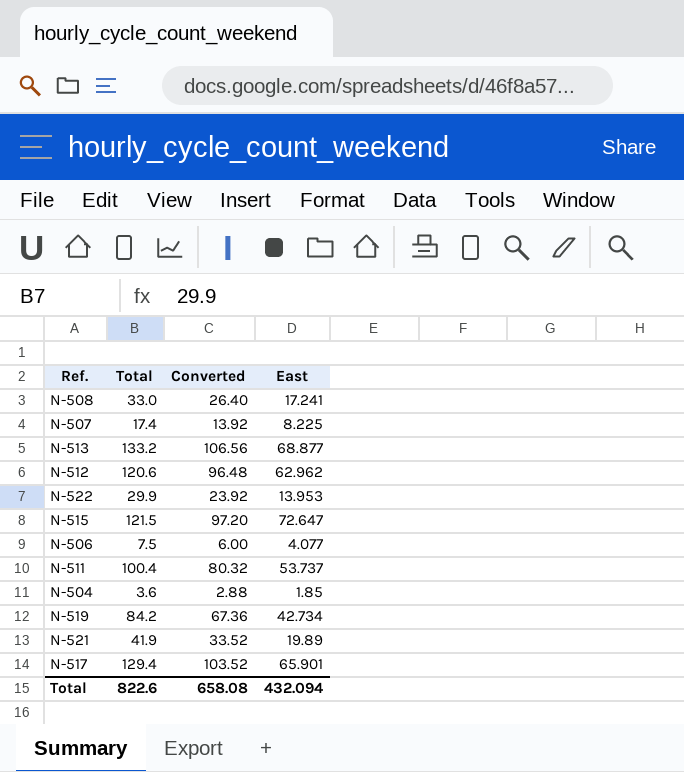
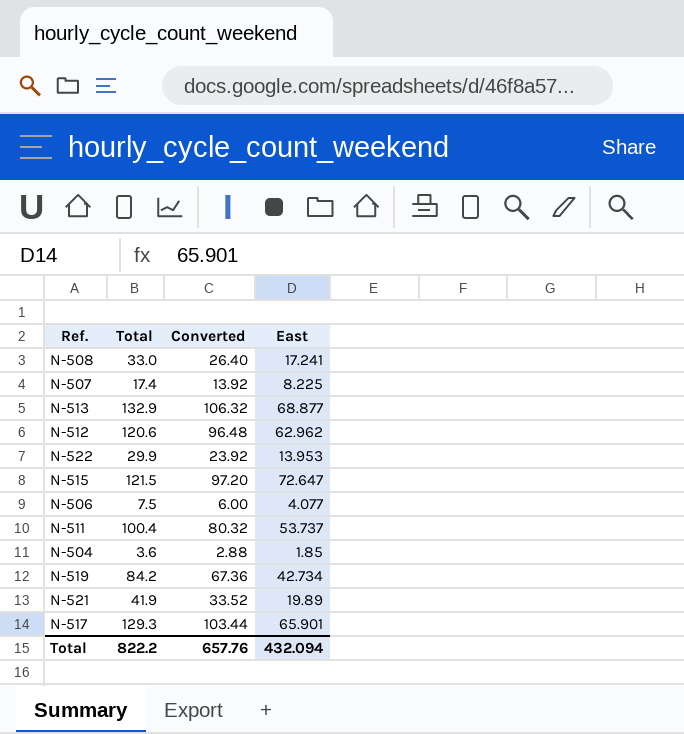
N-513 | Total: 133.2 -> 132.9
N-513 | Converted: 106.56 -> 106.32
N-517 | Total: 129.4 -> 129.3
N-517 | Converted: 103.52 -> 103.44
Total | Total: 822.6 -> 822.2
Total | Converted: 658.08 -> 657.76

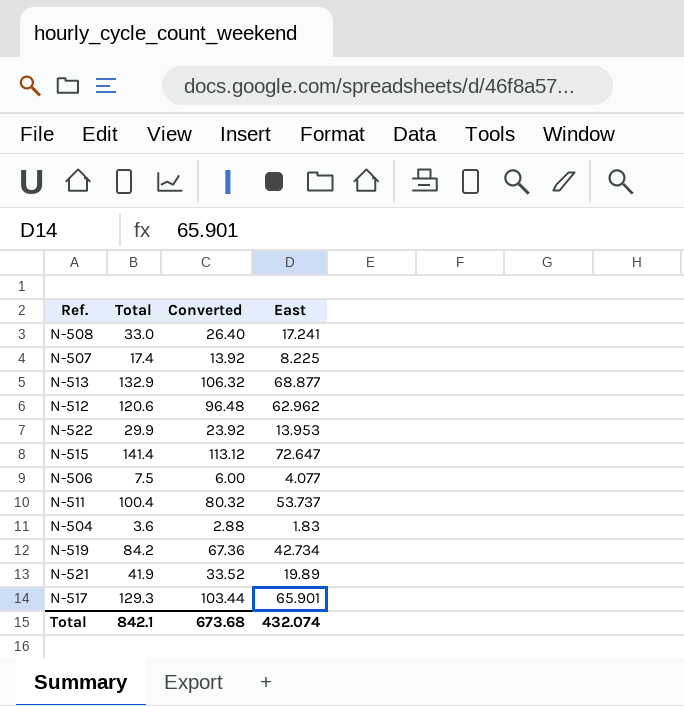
N-515 | Total: 121.5 -> 141.4
N-515 | Converted: 97.20 -> 113.12
N-504 | East: 1.85 -> 1.83
Total | Total: 822.2 -> 842.1
Total | Converted: 657.76 -> 673.68
Total | East: 432.094 -> 432.074

